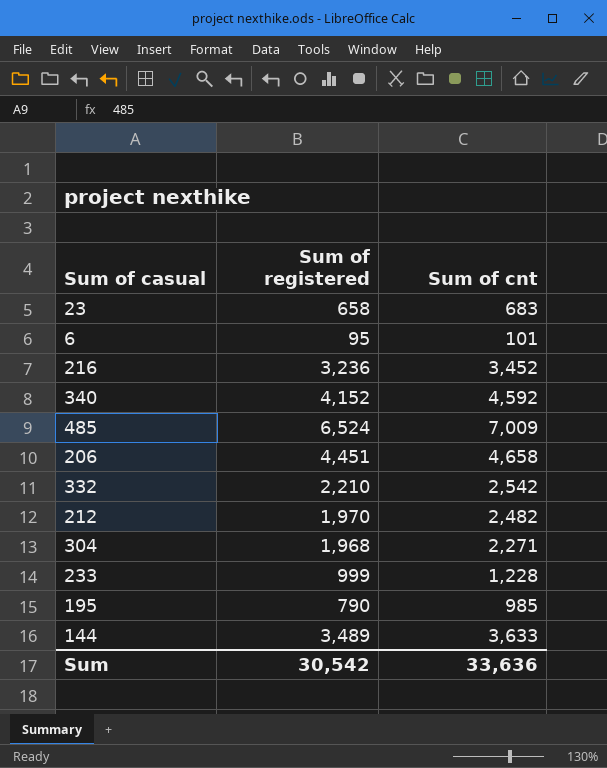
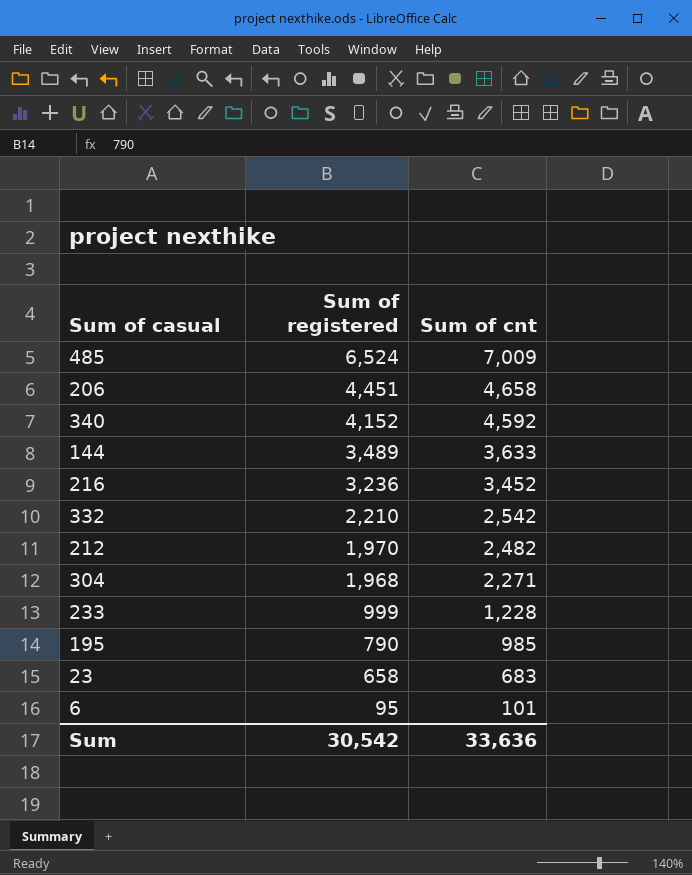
row order: none -> Sum of registered descending

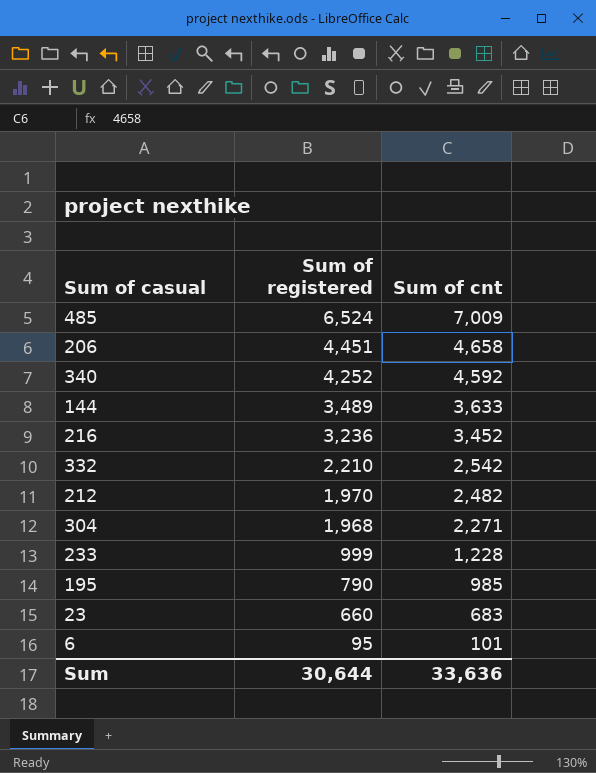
340 | Sum of registered: 4,152 -> 4,252
23 | Sum of registered: 658 -> 660
Sum | Sum of registered: 30,542 -> 30,644

